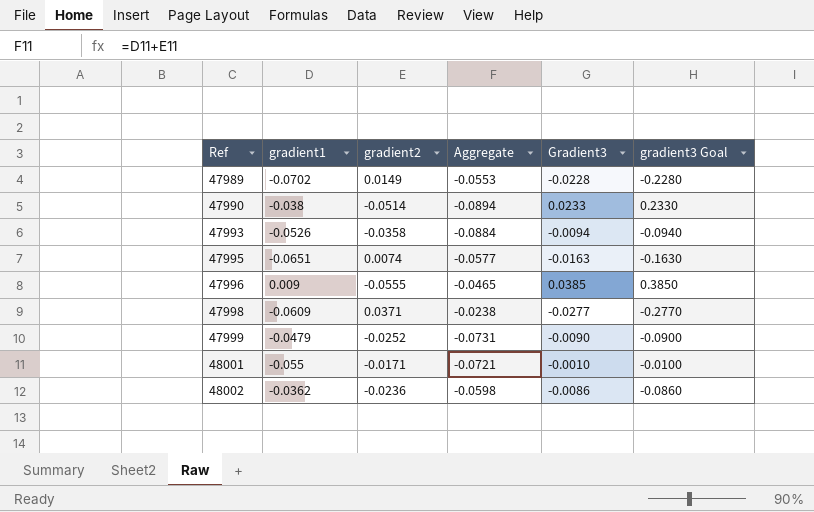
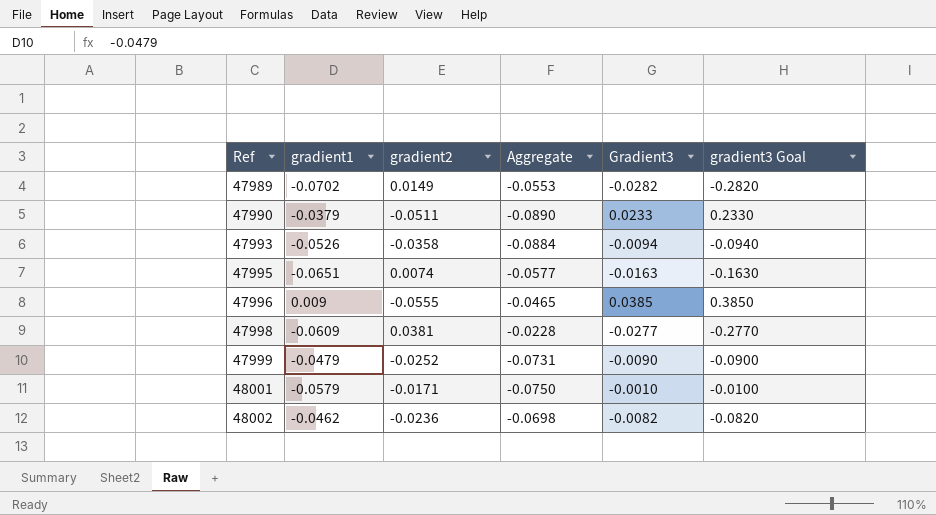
47989 | Gradient3: -0.0228 -> -0.0282
47989 | gradient3 Goal: -0.2280 -> -0.2820
47990 | gradient1: -0.038 -> -0.0379
47990 | gradient2: -0.0514 -> -0.0511
47990 | Aggregate: -0.0894 -> -0.0890
47998 | gradient2: 0.0371 -> 0.0381
47998 | Aggregate: -0.0238 -> -0.0228
48001 | gradient1: -0.055 -> -0.0579
48001 | Aggregate: -0.0721 -> -0.0750
48002 | gradient1: -0.0362 -> -0.0462
48002 | Aggregate: -0.0598 -> -0.0698
48002 | Gradient3: -0.0086 -> -0.0082
48002 | gradient3 Goal: -0.0860 -> -0.0820

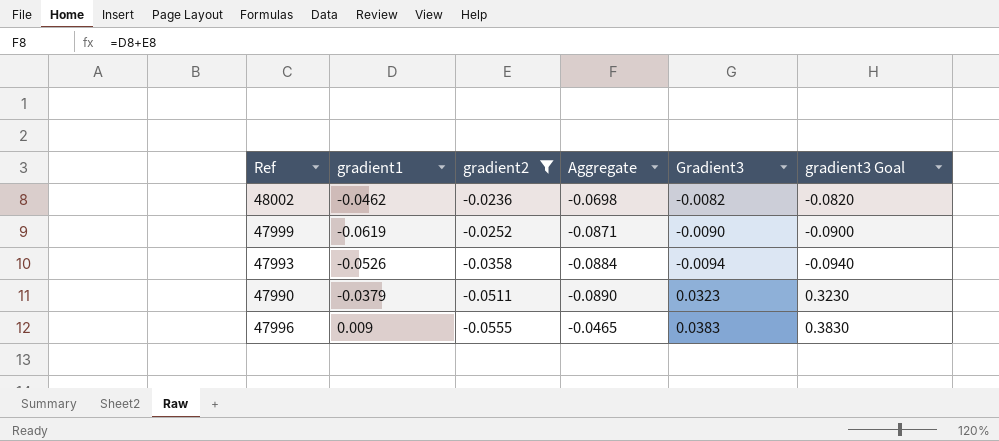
filter: none -> gradient2 <= -0.0236
row order: Ref ascending -> gradient2 descending
47999 | gradient1: -0.0479 -> -0.0619
47999 | Aggregate: -0.0731 -> -0.0871
47990 | Gradient3: 0.0233 -> 0.0323
47990 | gradient3 Goal: 0.2330 -> 0.3230
47996 | Gradient3: 0.0385 -> 0.0383
47996 | gradient3 Goal: 0.3850 -> 0.3830

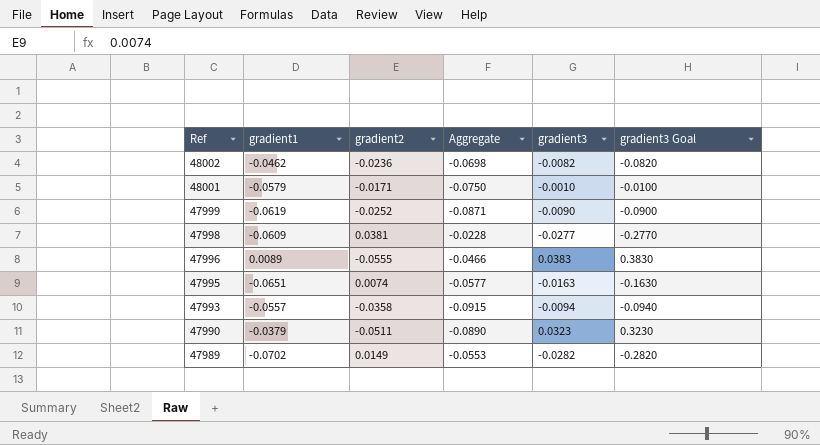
filter: gradient2 <= -0.0236 -> none
row order: gradient2 descending -> Ref descending
column name: Gradient3 -> gradient3
47996 | gradient1: 0.009 -> 0.0089
47996 | Aggregate: -0.0465 -> -0.0466
47993 | gradient1: -0.0526 -> -0.0557
47993 | Aggregate: -0.0884 -> -0.0915

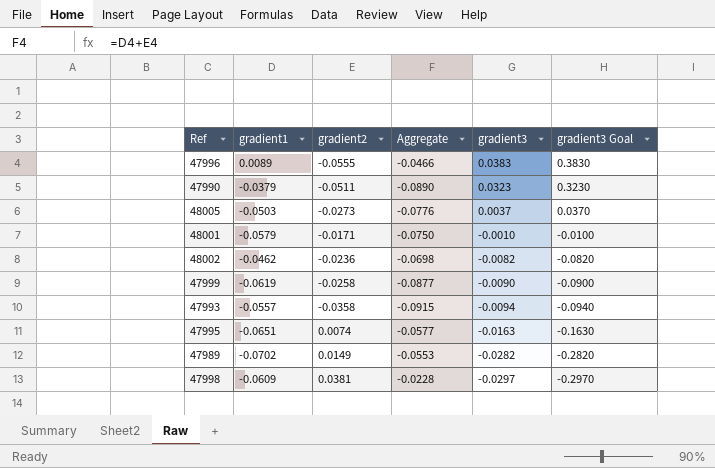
row order: Ref descending -> gradient3 descending
row 48005: none -> -0.0503 | -0.0273 | -0.0776 | 0.0037 | 0.0370
47999 | gradient2: -0.0252 -> -0.0258
47999 | Aggregate: -0.0871 -> -0.0877
47998 | gradient3: -0.0277 -> -0.0297
47998 | gradient3 Goal: -0.2770 -> -0.2970

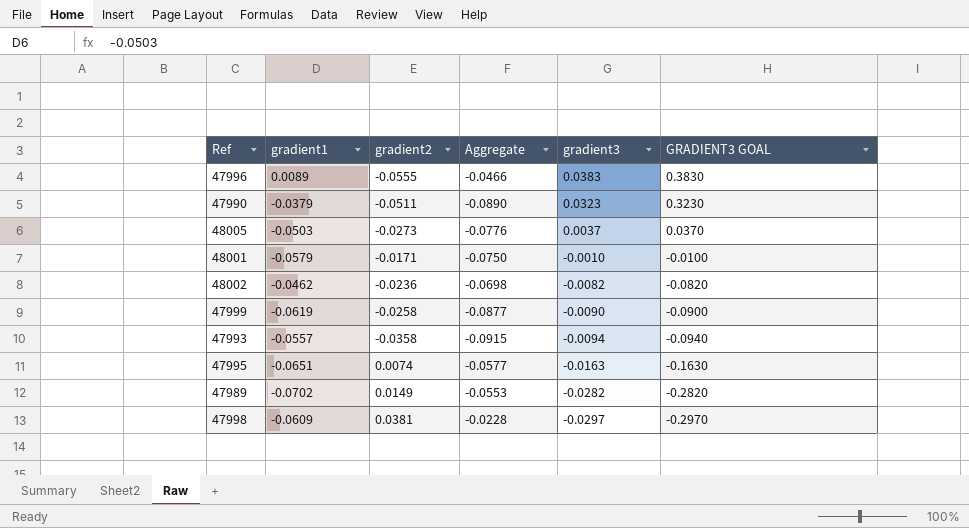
column name: gradient3 Goal -> GRADIENT3 GOAL

